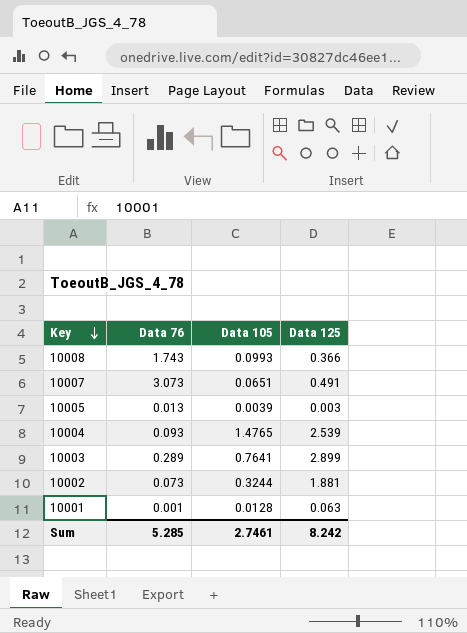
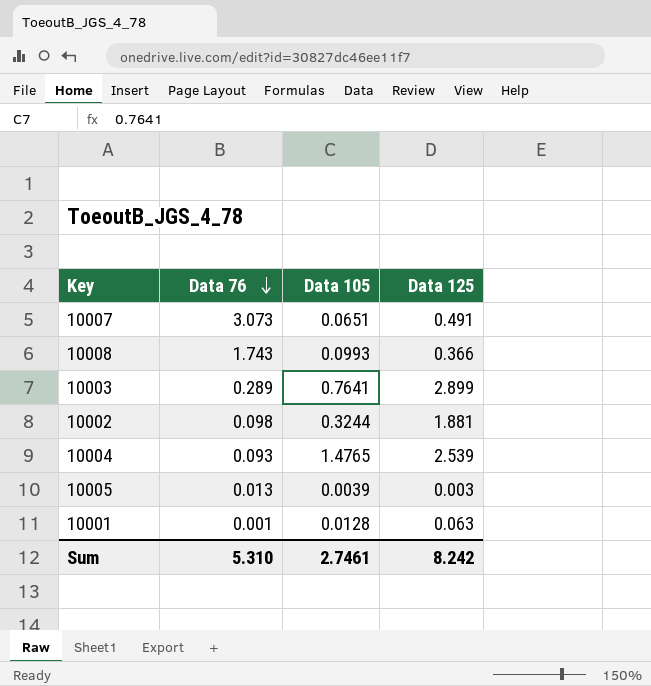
row order: Key descending -> Data 76 descending
10002 | Data 76: 0.073 -> 0.098
Sum | Data 76: 5.285 -> 5.310

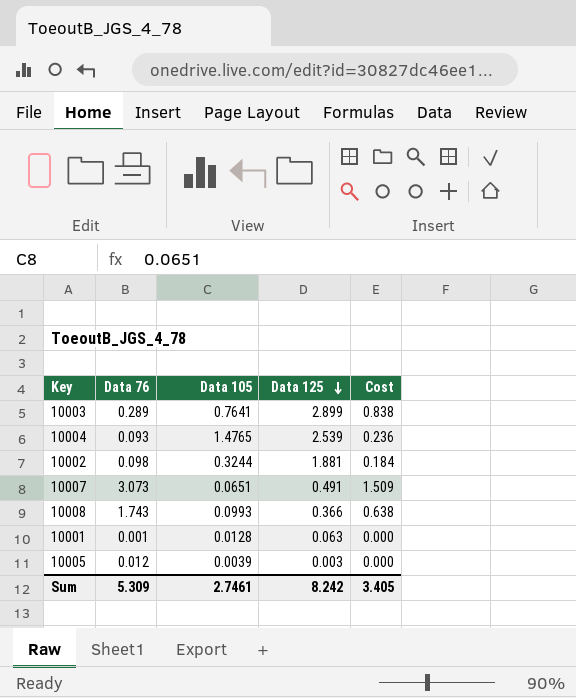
row order: Data 76 descending -> Data 125 descending
column Cost | formula: none -> [Data 76] * [Data 125]
10005 | Data 76: 0.013 -> 0.012
Sum | Data 76: 5.310 -> 5.309

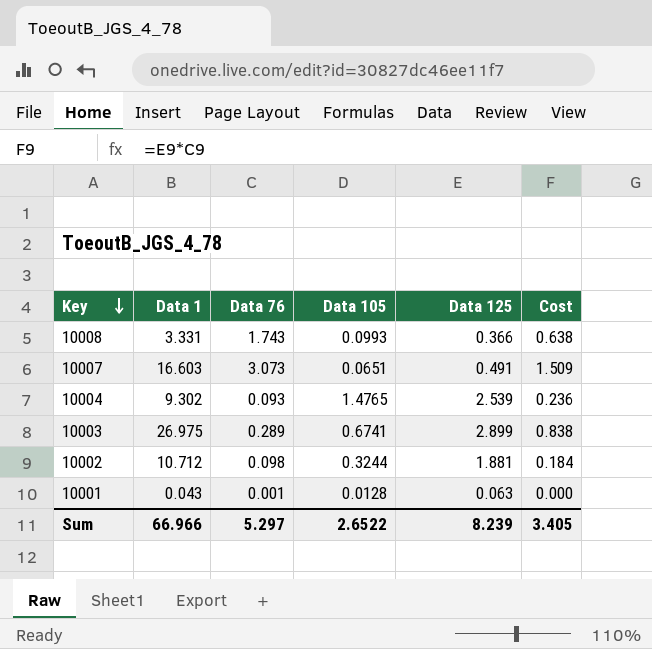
row order: Data 125 descending -> Key descending
column Data 1 | position: none -> 2
row 10005: 0.012 | 0.0039 | 0.003 | 0.000 -> none
10003 | Data 105: 0.7641 -> 0.6741
Sum | Data 76: 5.309 -> 5.297
Sum | Data 105: 2.7461 -> 2.6522
Sum | Data 125: 8.242 -> 8.239

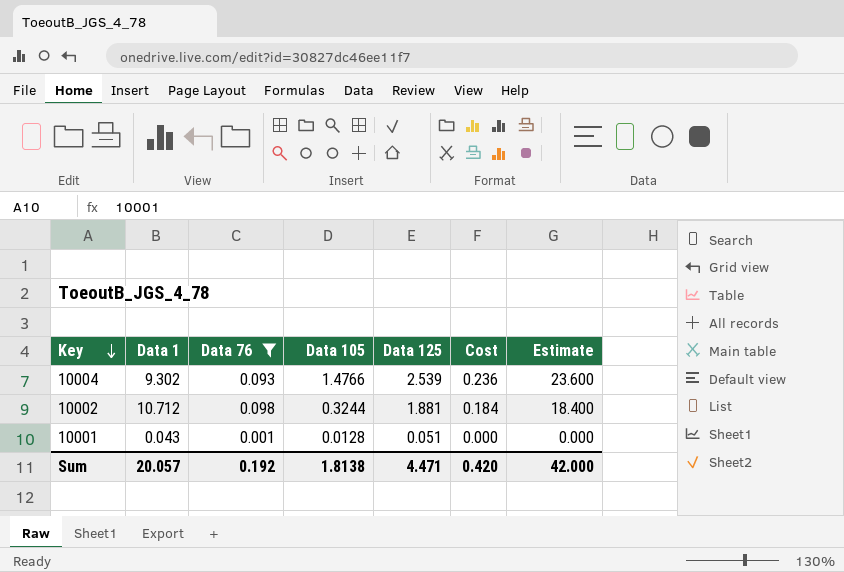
filter: none -> Data 76 <= 0.098
column Estimate | formula: none -> [Cost] * 100
10004 | Data 105: 1.4765 -> 1.4766
10001 | Data 125: 0.063 -> 0.051
Sum | Data 1: 66.966 -> 20.057
Sum | Data 76: 5.297 -> 0.192
Sum | Data 105: 2.6522 -> 1.8138
Sum | Data 125: 8.239 -> 4.471
Sum | Cost: 3.405 -> 0.420

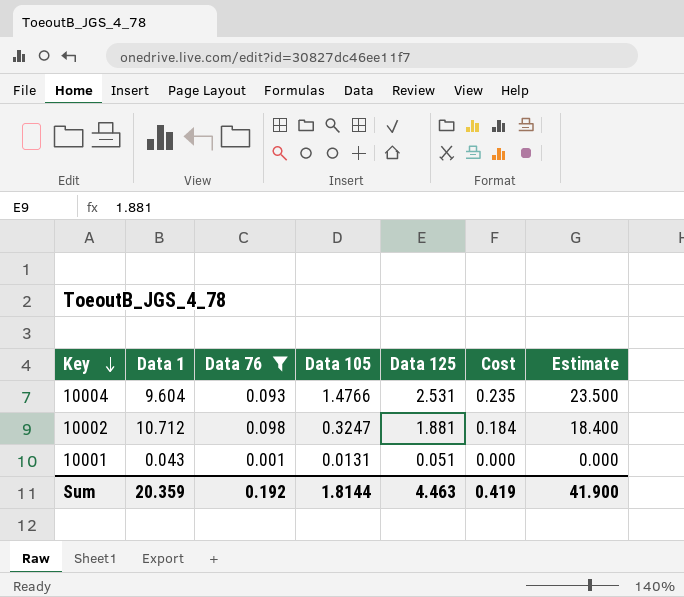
10004 | Data 1: 9.302 -> 9.604
10004 | Data 125: 2.539 -> 2.531
10004 | Cost: 0.236 -> 0.235
10004 | Estimate: 23.600 -> 23.500
10002 | Data 105: 0.3244 -> 0.3247
10001 | Data 105: 0.0128 -> 0.0131
Sum | Data 1: 20.057 -> 20.359
Sum | Data 105: 1.8138 -> 1.8144
Sum | Data 125: 4.471 -> 4.463
Sum | Cost: 0.420 -> 0.419
Sum | Estimate: 42.000 -> 41.900

